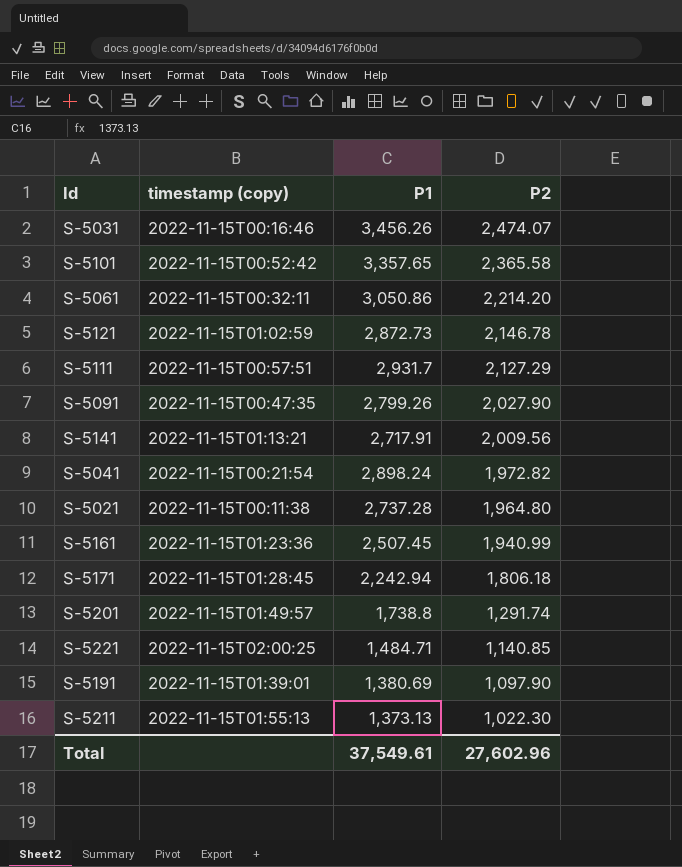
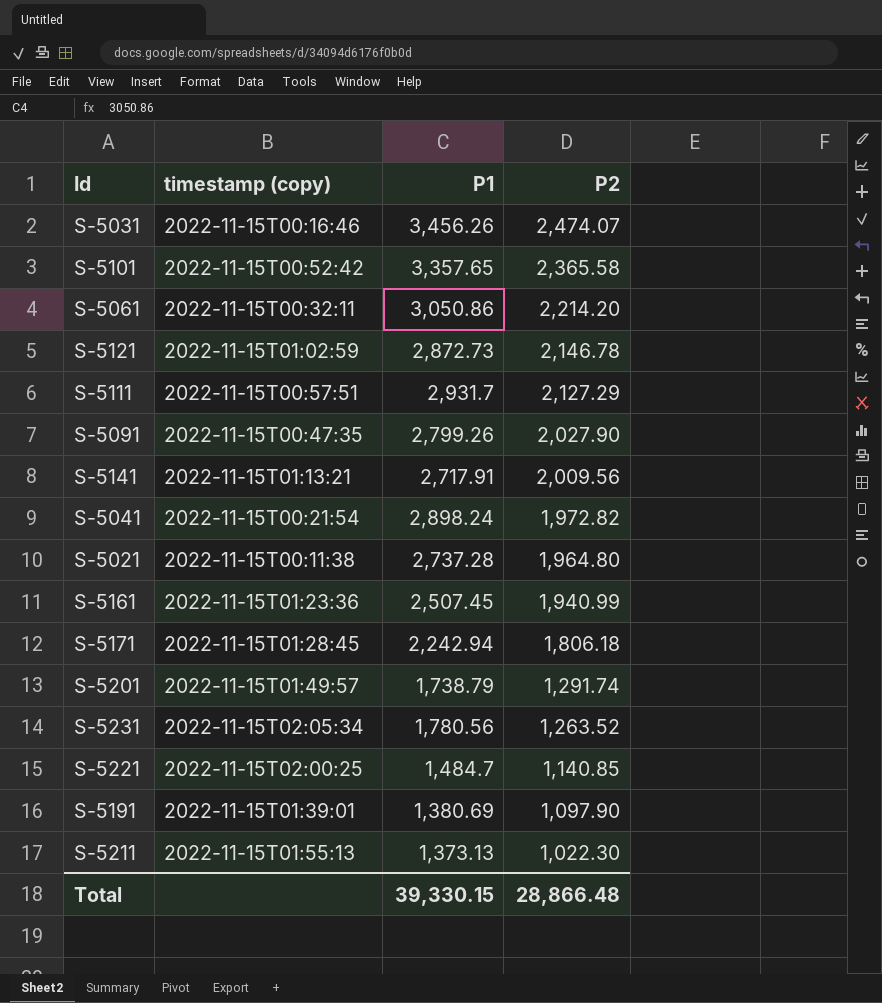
S-5201 | P1: 1,738.8 -> 1,738.79
row S-5231: none -> 2022-11-15T02:05:34 | 1,780.56 | 1,263.52
S-5221 | P1: 1,484.71 -> 1,484.7
Total | P1: 37,549.61 -> 39,330.15
Total | P2: 27,602.96 -> 28,866.48

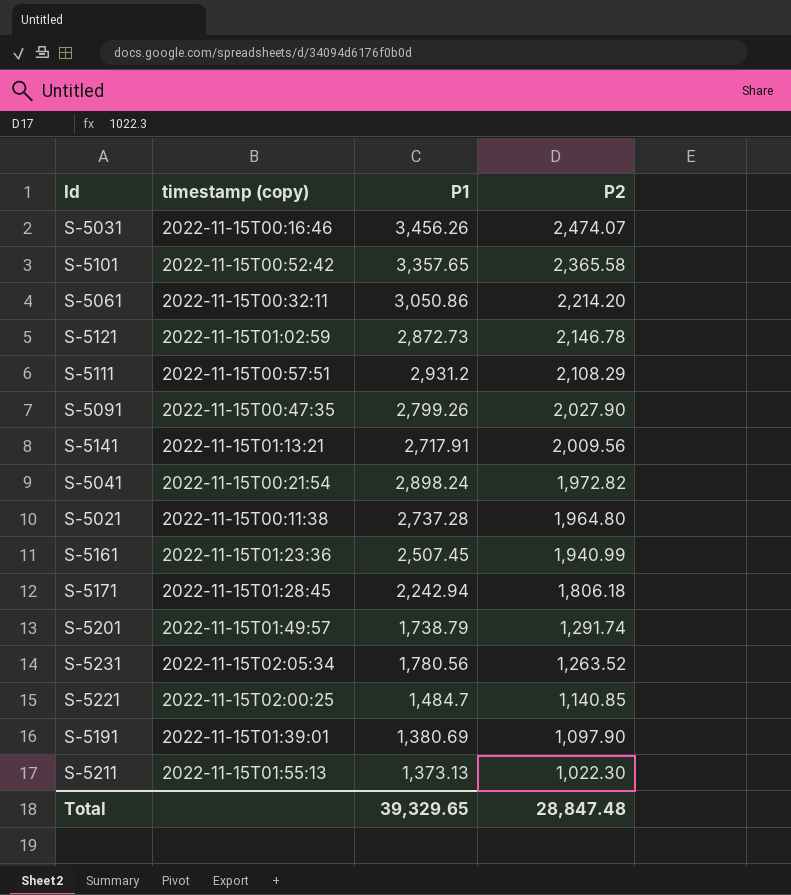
S-5111 | P1: 2,931.7 -> 2,931.2
S-5111 | P2: 2,127.29 -> 2,108.29
Total | P1: 39,330.15 -> 39,329.65
Total | P2: 28,866.48 -> 28,847.48

